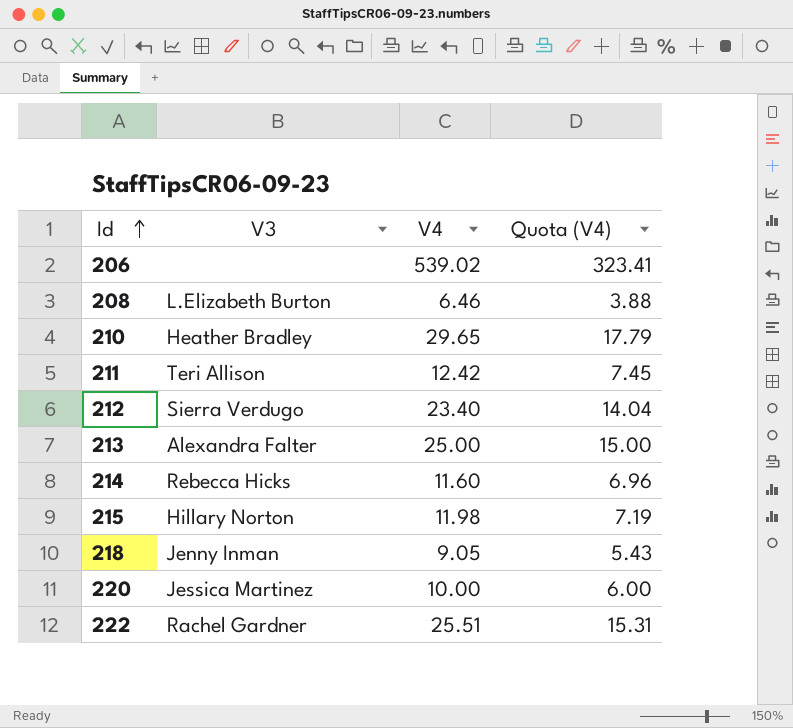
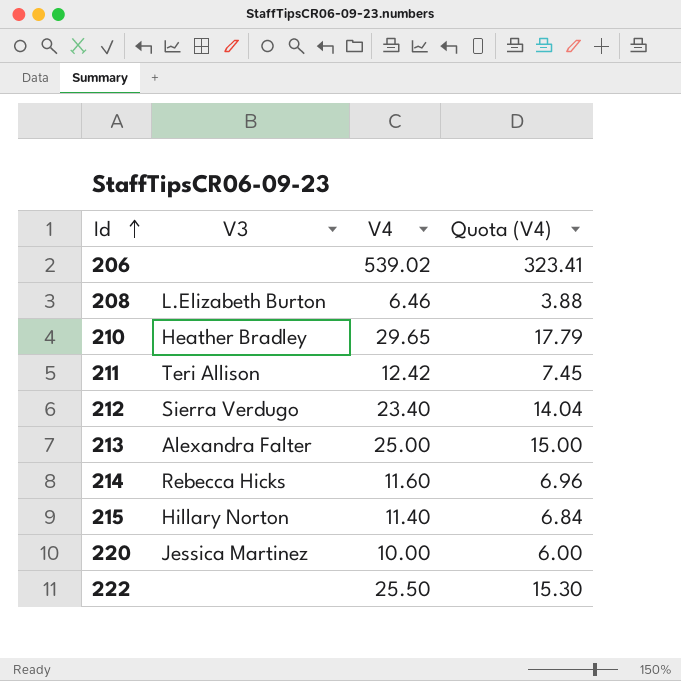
row 218: Jenny Inman | 9.05 | 5.43 -> none
215 | V4: 11.98 -> 11.40
215 | Quota (V4): 7.19 -> 6.84
222 | V3: Rachel Gardner -> none
222 | V4: 25.51 -> 25.50
222 | Quota (V4): 15.31 -> 15.30

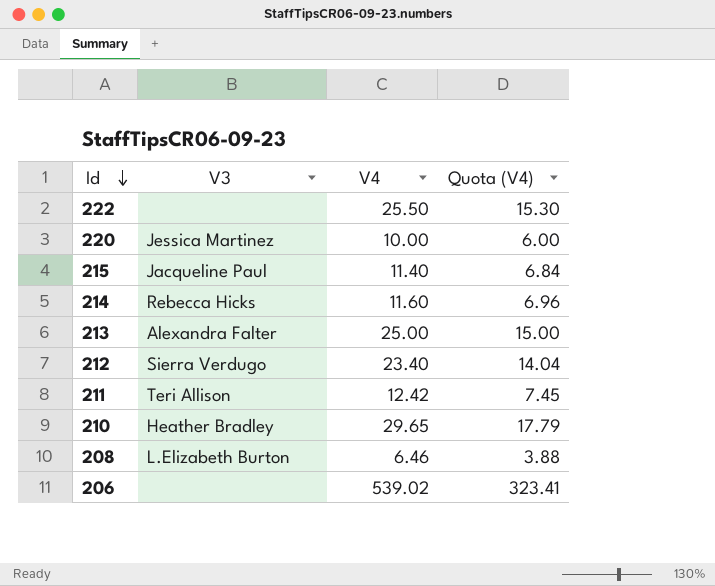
row order: Id ascending -> Id descending
215 | V3: Hillary Norton -> Jacqueline Paul

